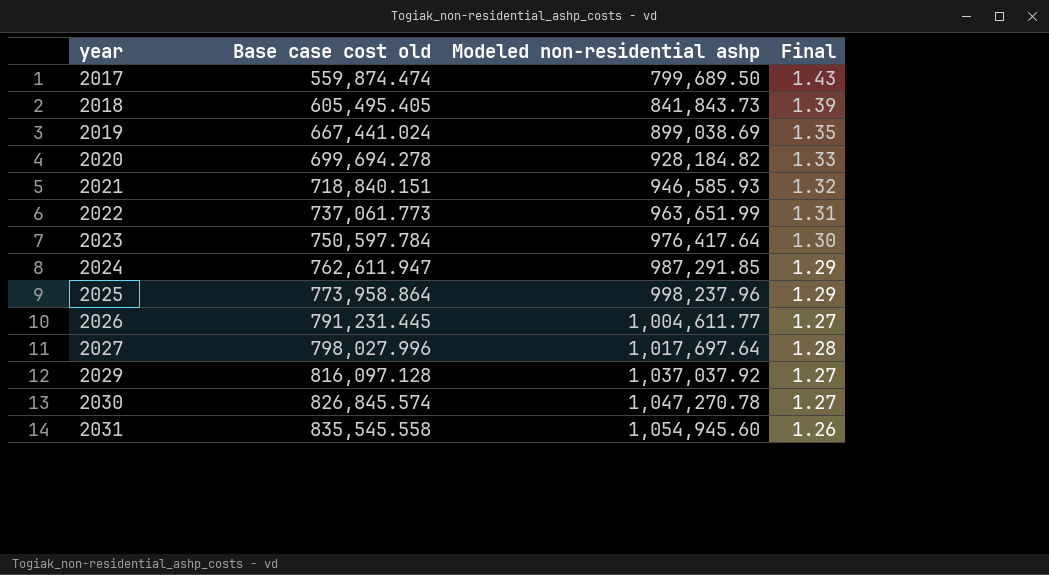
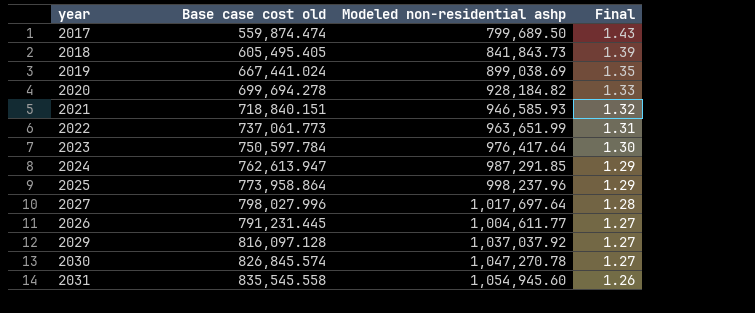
row order: year ascending -> Final descending
2024 | Base case cost old: 762,611.947 -> 762,613.947

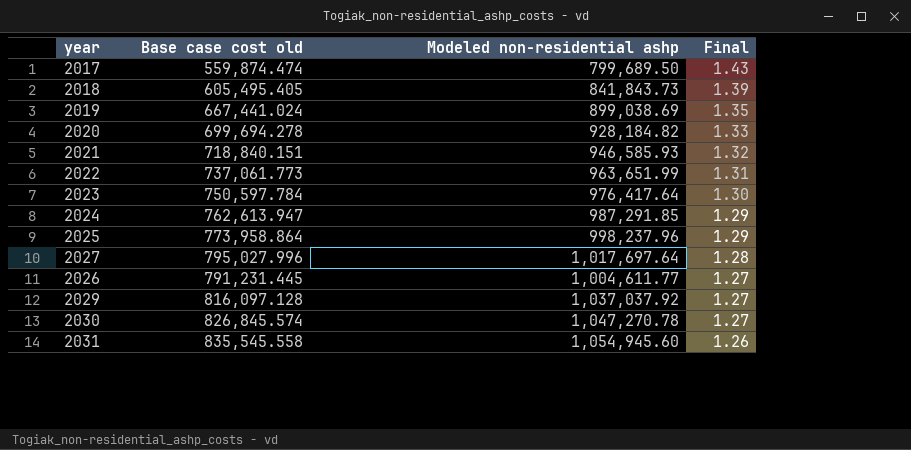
2027 | Base case cost old: 798,027.996 -> 795,027.996

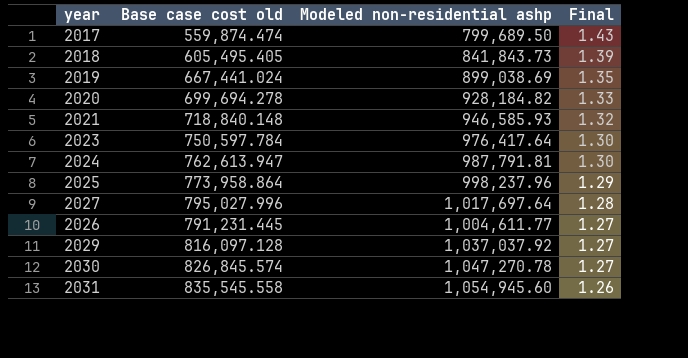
row 2022: 737,061.773 | 963,651.99 | 1.31 -> none
2021 | Base case cost old: 718,840.151 -> 718,840.148
2024 | Modeled non-residential ashp: 987,291.85 -> 987,791.81
2024 | Final: 1.29 -> 1.30

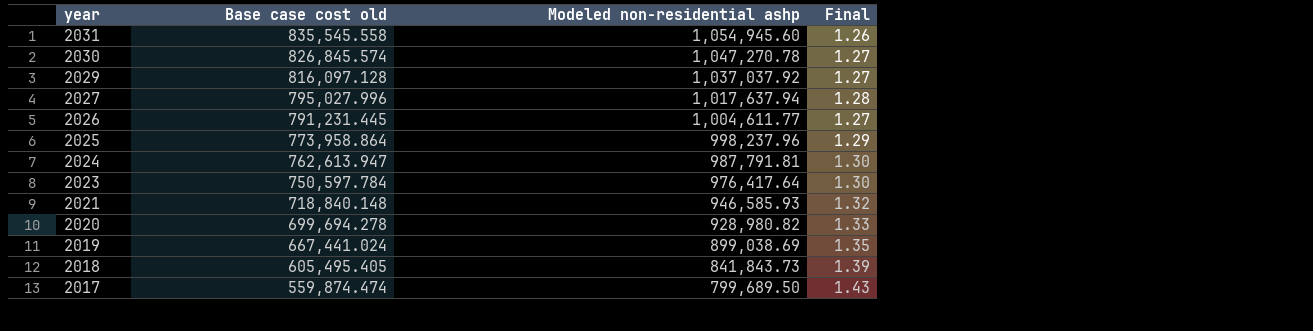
row order: Final descending -> year descending
2027 | Modeled non-residential ashp: 1,017,697.64 -> 1,017,637.94
2020 | Modeled non-residential ashp: 928,184.82 -> 928,980.82

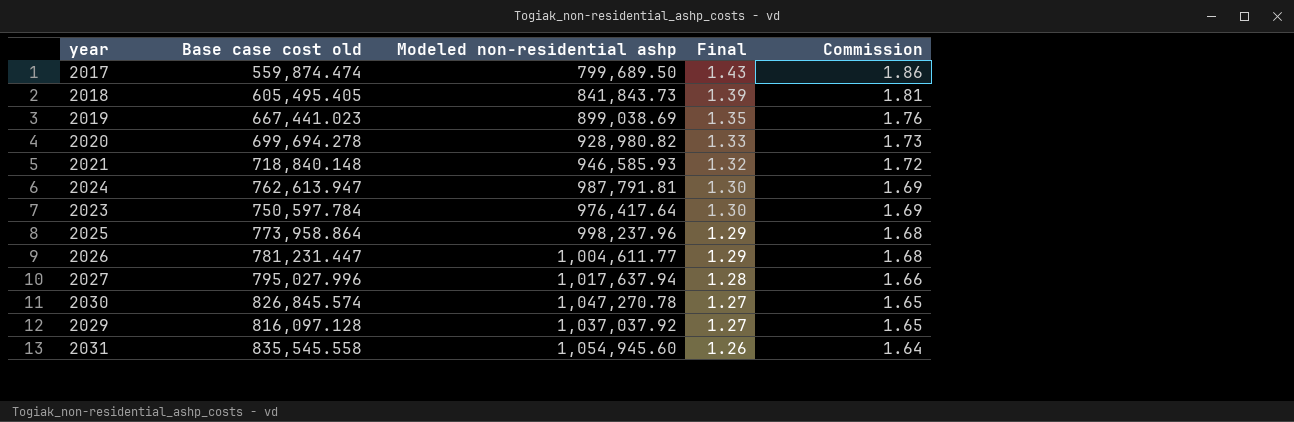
row order: year descending -> Final descending
column Commission | formula: none -> [Final] * 1.3
2019 | Base case cost old: 667,441.024 -> 667,441.023
2026 | Base case cost old: 791,231.445 -> 781,231.447
2026 | Final: 1.27 -> 1.29

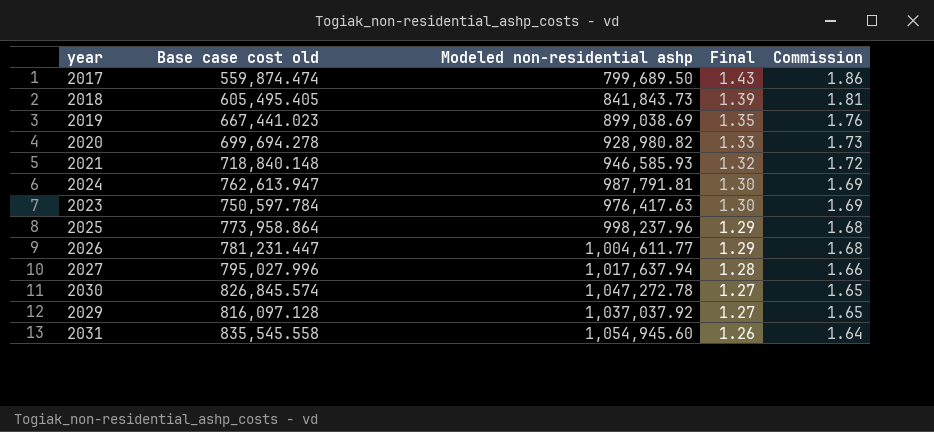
2023 | Modeled non-residential ashp: 976,417.64 -> 976,417.63
2030 | Modeled non-residential ashp: 1,047,270.78 -> 1,047,272.78

